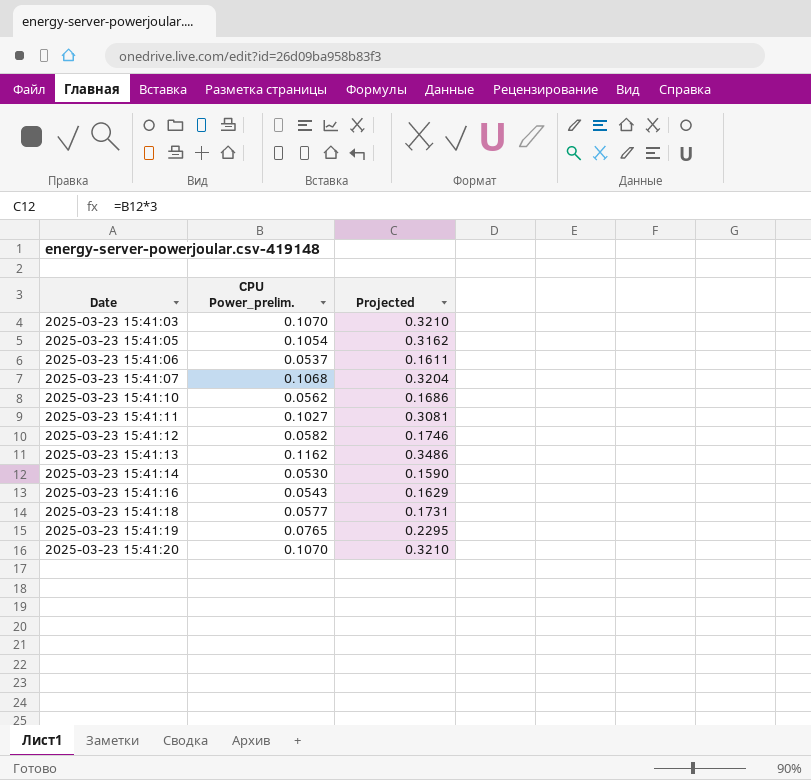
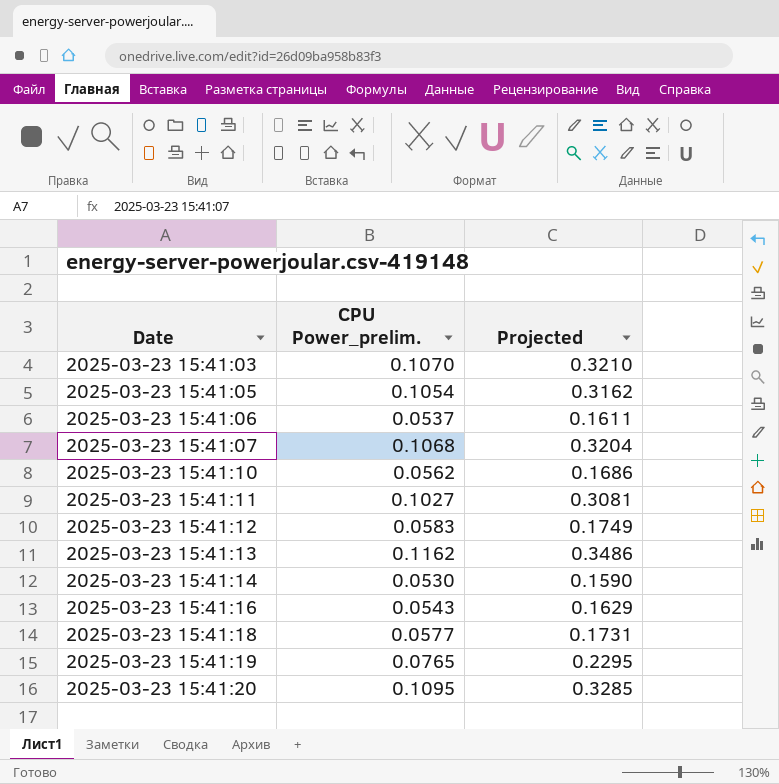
2025-03-23 15:41:12 | CPU Power_prelim.: 0.0582 -> 0.0583
2025-03-23 15:41:12 | Projected: 0.1746 -> 0.1749
2025-03-23 15:41:20 | CPU Power_prelim.: 0.1070 -> 0.1095
2025-03-23 15:41:20 | Projected: 0.3210 -> 0.3285

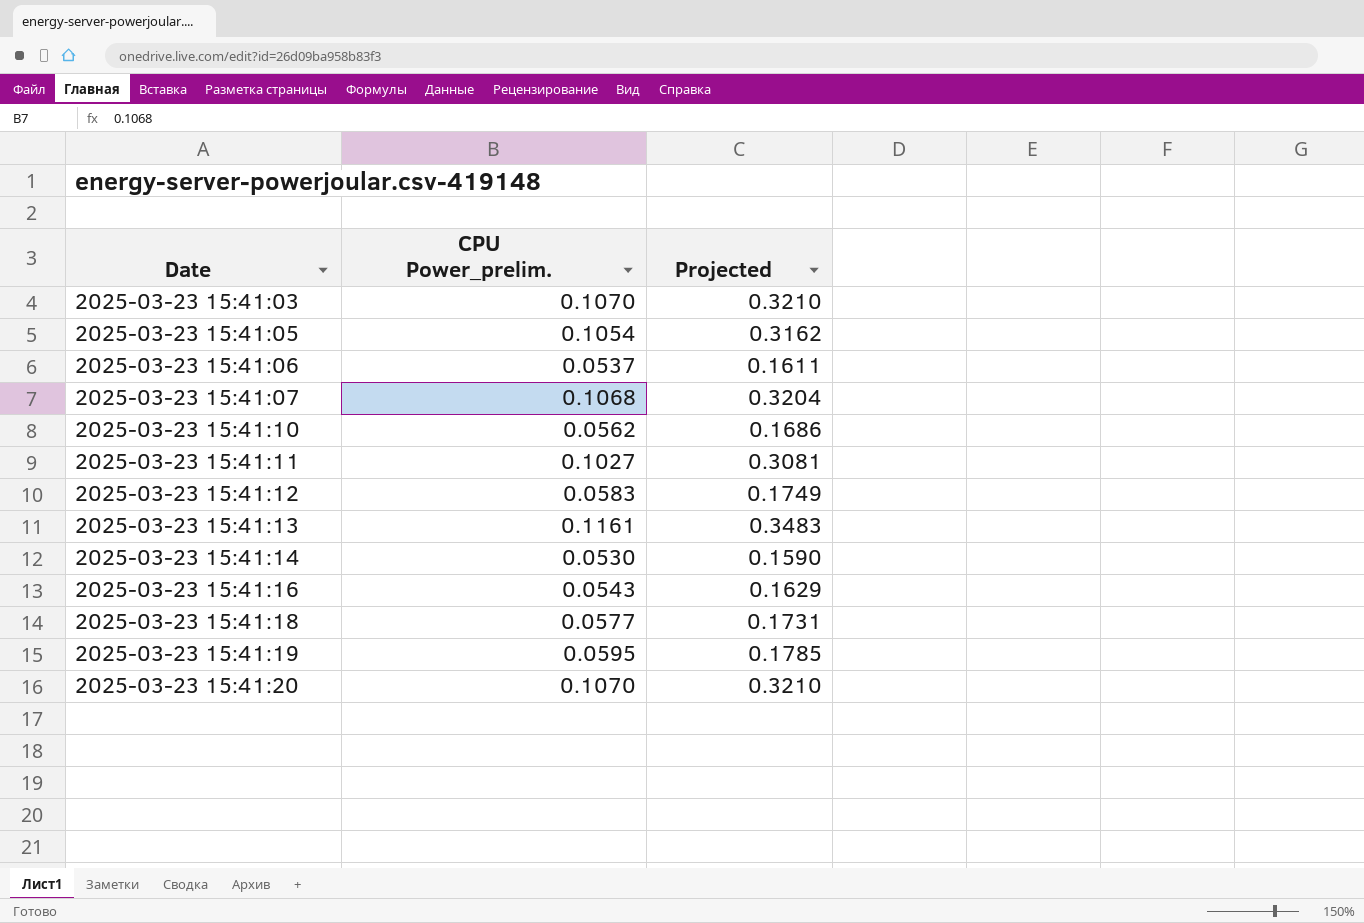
2025-03-23 15:41:13 | CPU Power_prelim.: 0.1162 -> 0.1161
2025-03-23 15:41:13 | Projected: 0.3486 -> 0.3483
2025-03-23 15:41:19 | CPU Power_prelim.: 0.0765 -> 0.0595
2025-03-23 15:41:19 | Projected: 0.2295 -> 0.1785
2025-03-23 15:41:20 | CPU Power_prelim.: 0.1095 -> 0.1070
2025-03-23 15:41:20 | Projected: 0.3285 -> 0.3210

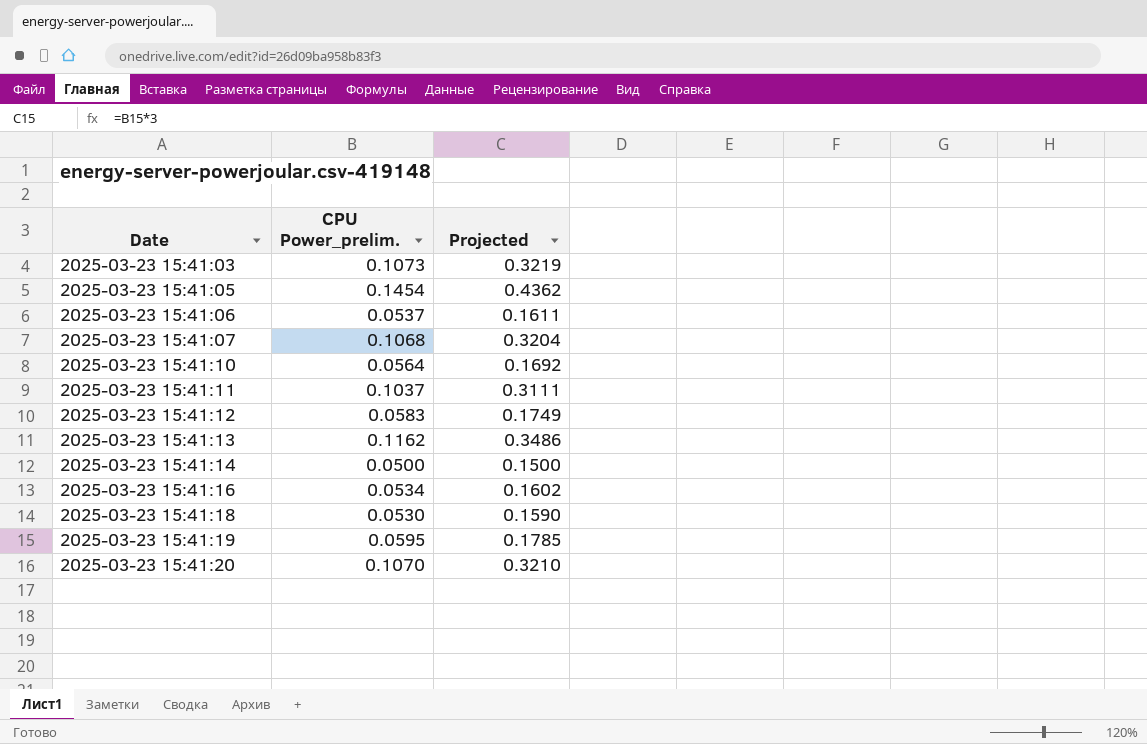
2025-03-23 15:41:03 | CPU Power_prelim.: 0.1070 -> 0.1073
2025-03-23 15:41:03 | Projected: 0.3210 -> 0.3219
2025-03-23 15:41:05 | CPU Power_prelim.: 0.1054 -> 0.1454
2025-03-23 15:41:05 | Projected: 0.3162 -> 0.4362
2025-03-23 15:41:10 | CPU Power_prelim.: 0.0562 -> 0.0564
2025-03-23 15:41:10 | Projected: 0.1686 -> 0.1692
2025-03-23 15:41:11 | CPU Power_prelim.: 0.1027 -> 0.1037
2025-03-23 15:41:11 | Projected: 0.3081 -> 0.3111
2025-03-23 15:41:13 | CPU Power_prelim.: 0.1161 -> 0.1162
2025-03-23 15:41:13 | Projected: 0.3483 -> 0.3486
2025-03-23 15:41:14 | CPU Power_prelim.: 0.0530 -> 0.0500
2025-03-23 15:41:14 | Projected: 0.1590 -> 0.1500
2025-03-23 15:41:16 | CPU Power_prelim.: 0.0543 -> 0.0534
2025-03-23 15:41:16 | Projected: 0.1629 -> 0.1602
2025-03-23 15:41:18 | CPU Power_prelim.: 0.0577 -> 0.0530
2025-03-23 15:41:18 | Projected: 0.1731 -> 0.1590

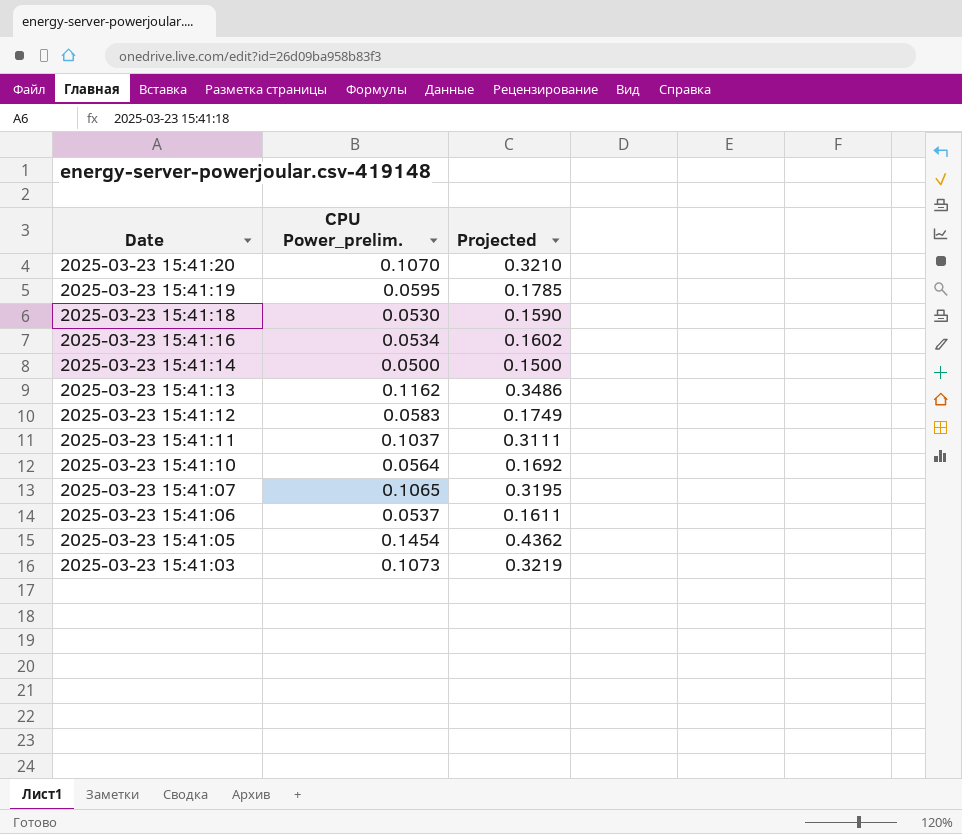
row order: Date ascending -> Date descending
2025-03-23 15:41:07 | CPU Power_prelim.: 0.1068 -> 0.1065
2025-03-23 15:41:07 | Projected: 0.3204 -> 0.3195

